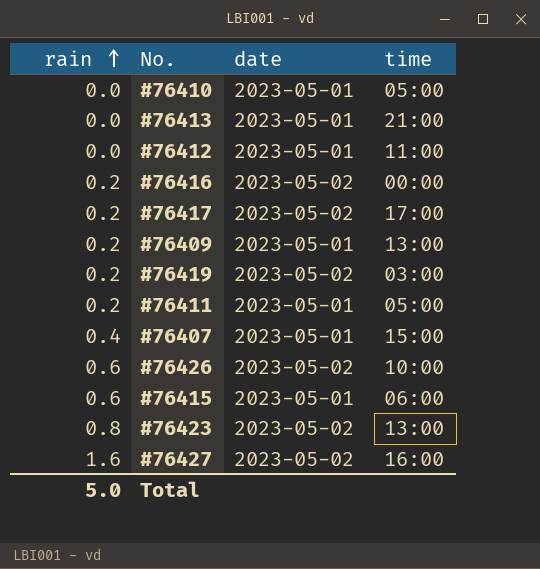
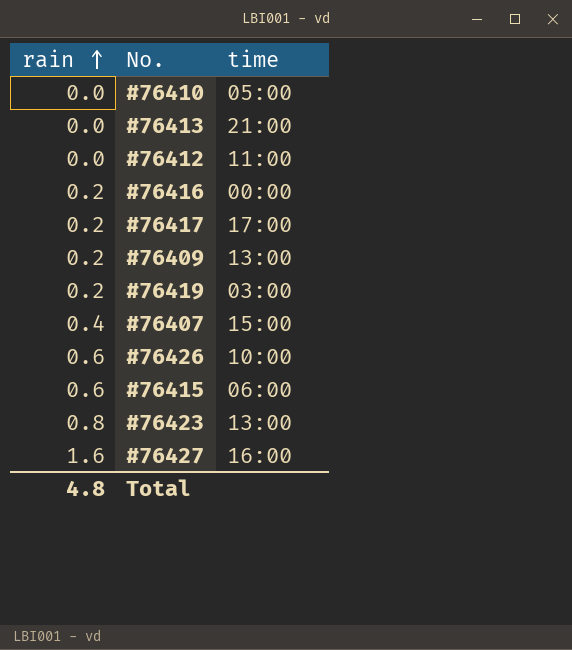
column date | position: 3 -> none
row #76411: 0.2 | 2023-05-01 | 05:00 -> none
Total | rain: 5.0 -> 4.8

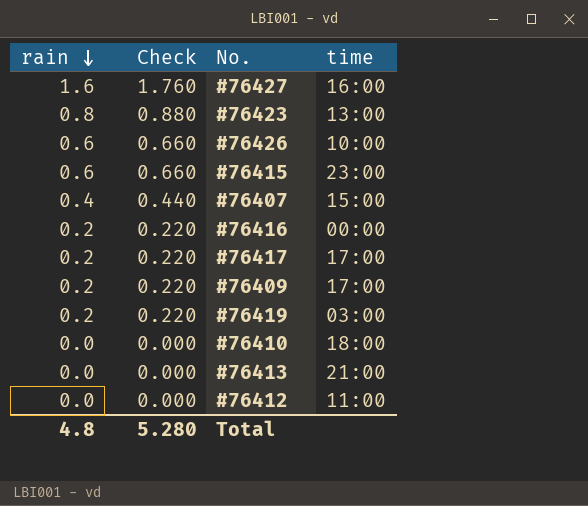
row order: rain ascending -> rain descending
column Check | formula: none -> [rain] * 1.1
#76415 | time: 06:00 -> 23:00
#76409 | time: 13:00 -> 17:00
#76410 | time: 05:00 -> 18:00

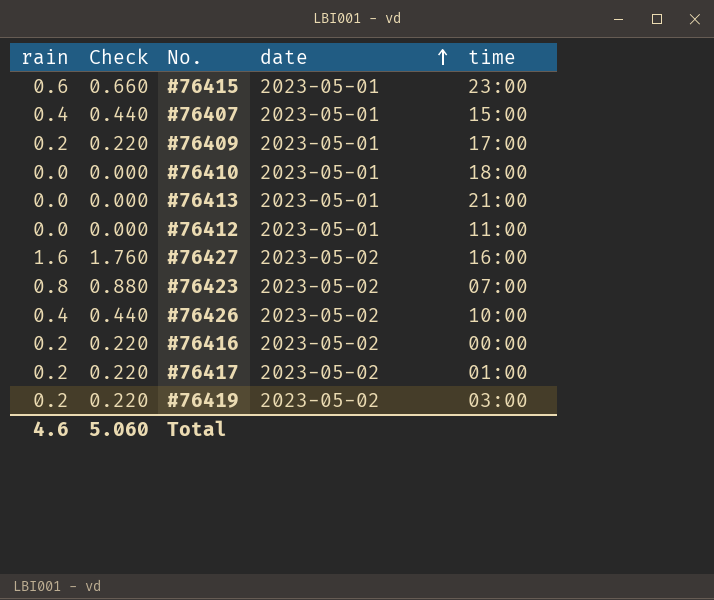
row order: rain descending -> date ascending
column date | position: none -> 4
#76423 | time: 13:00 -> 07:00
#76426 | rain: 0.6 -> 0.4
#76426 | Check: 0.660 -> 0.440
#76417 | time: 17:00 -> 01:00
Total | rain: 4.8 -> 4.6
Total | Check: 5.280 -> 5.060

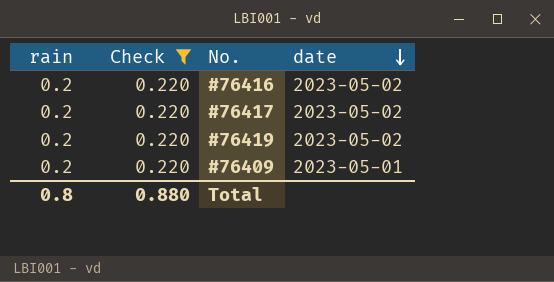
filter: none -> Check = 0.220
row order: date ascending -> date descending
column time | position: 5 -> none
Total | rain: 4.6 -> 0.8
Total | Check: 5.060 -> 0.880

